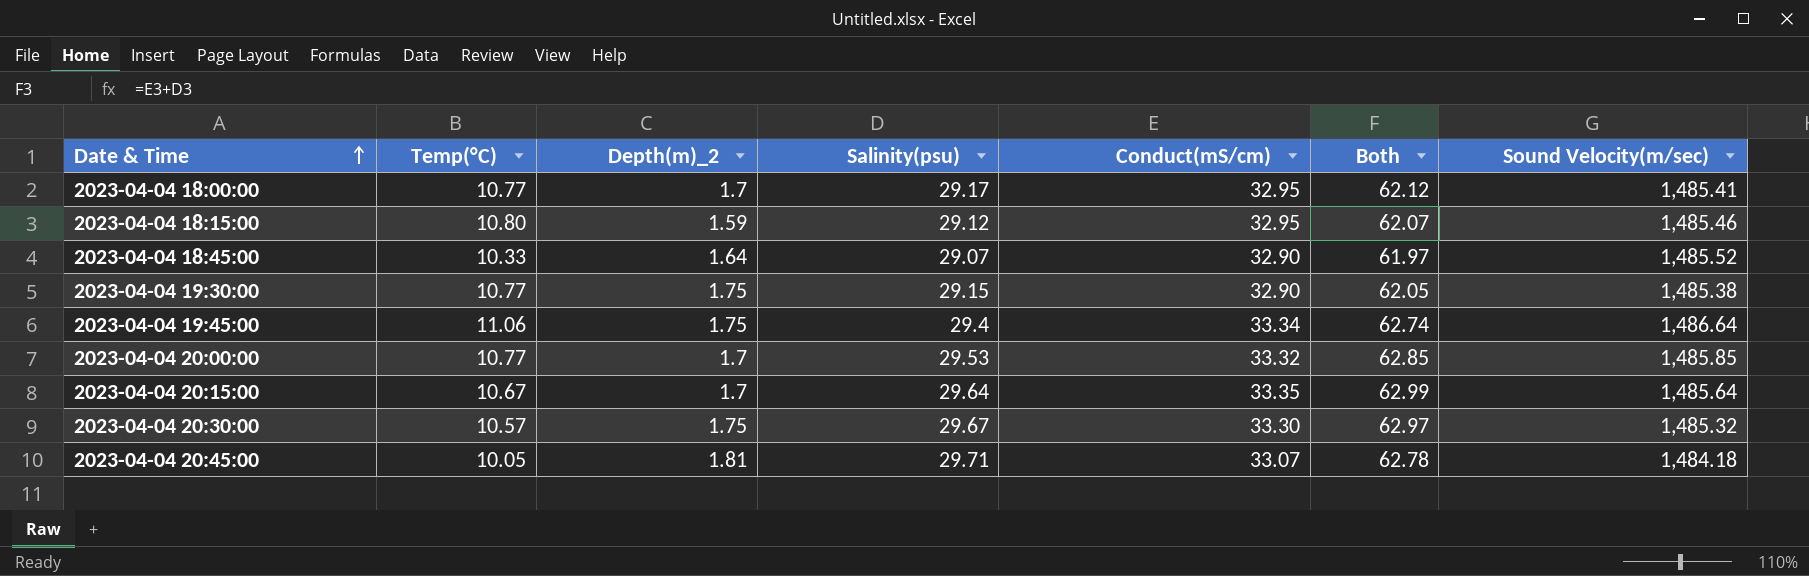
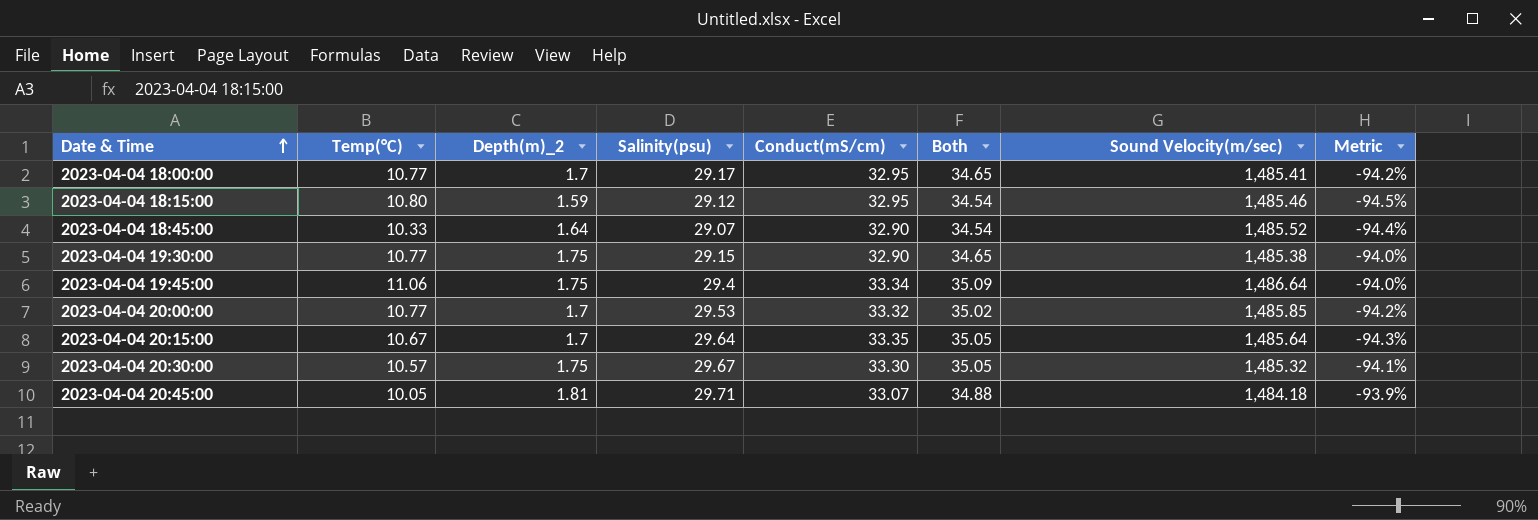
column Both | formula: [Salinity(psu)] + [Conduct(mS/cm)] -> [Depth(m)_2] + [Conduct(mS/cm)]
column Metric | formula: none -> ([Depth(m)_2] - [Salinity(psu)]) / [Salinity(psu)]

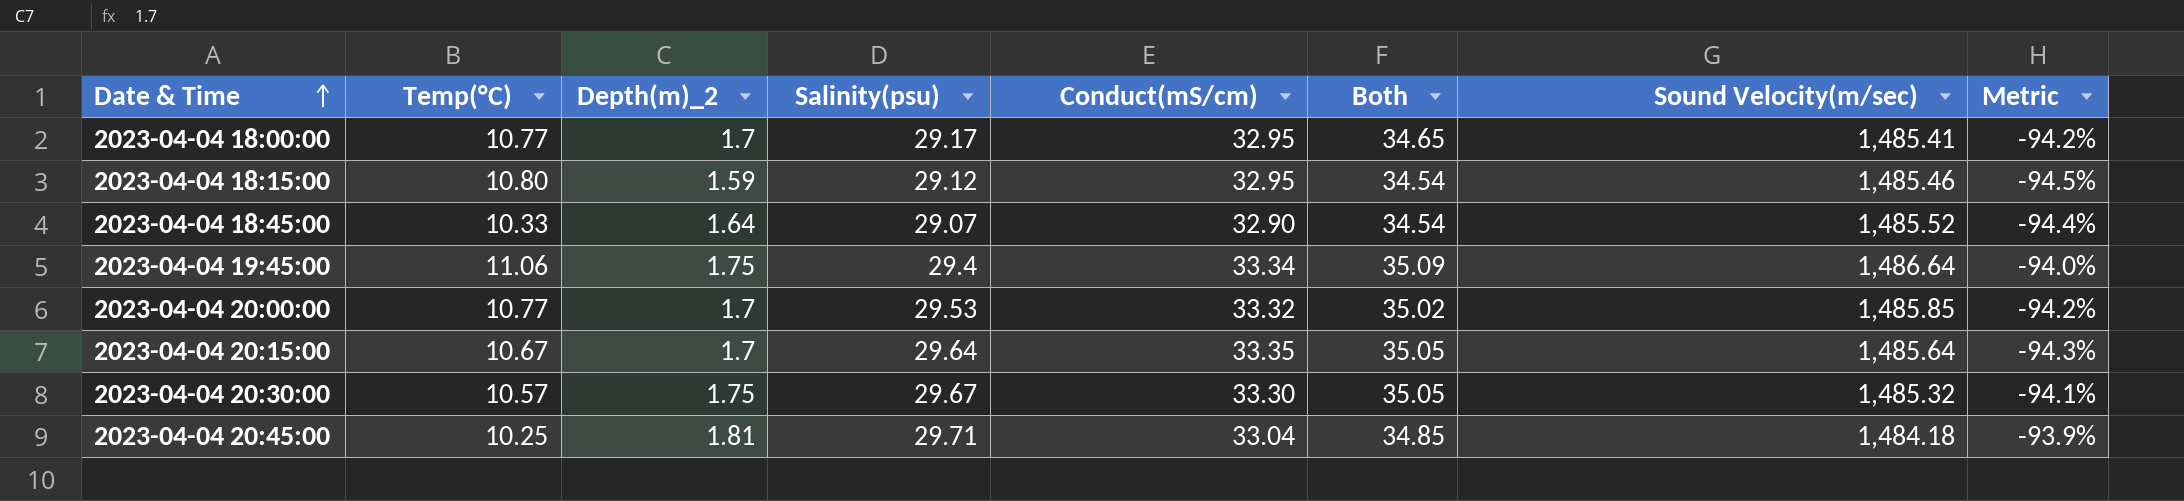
row 2023-04-04 19:30:00: 10.77 | 1.75 | 29.15 | 32.90 | 34.65 | 1,485.38 | -94.0% -> none
2023-04-04 20:45:00 | Temp(°C): 10.05 -> 10.25
2023-04-04 20:45:00 | Conduct(mS/cm): 33.07 -> 33.04
2023-04-04 20:45:00 | Both: 34.88 -> 34.85

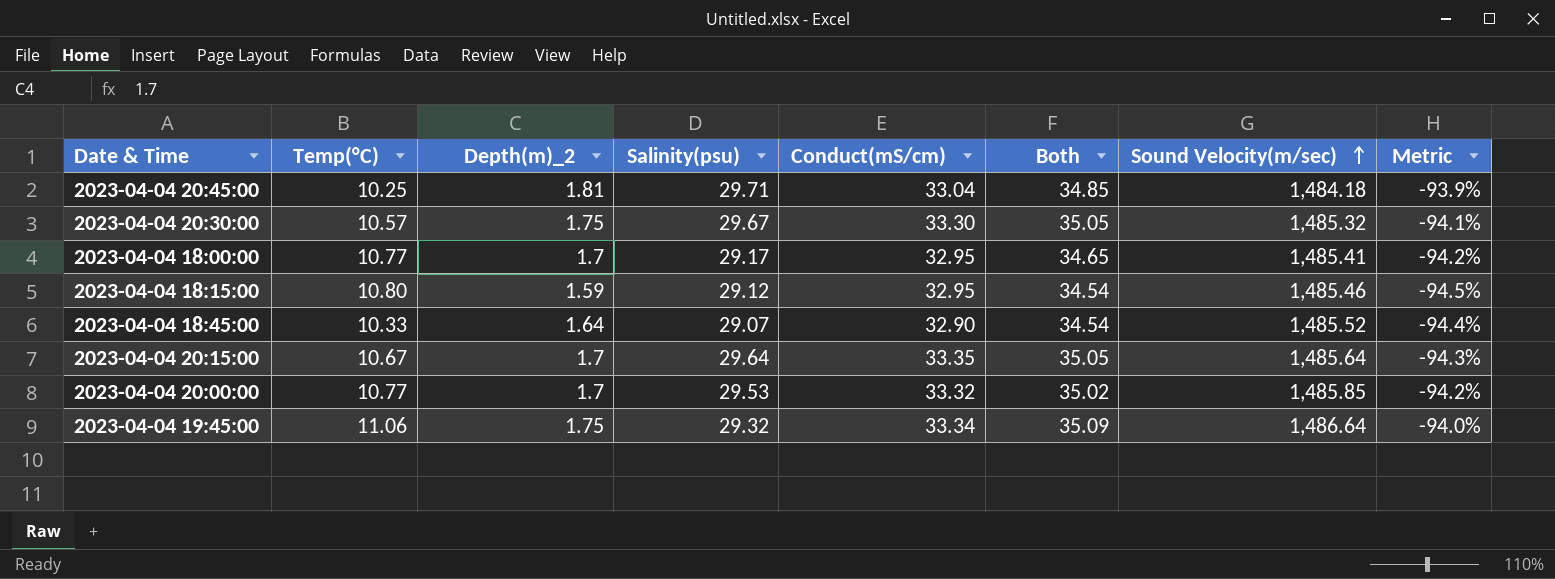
row order: Date & Time ascending -> Sound Velocity(m/sec) ascending
2023-04-04 19:45:00 | Salinity(psu): 29.4 -> 29.32

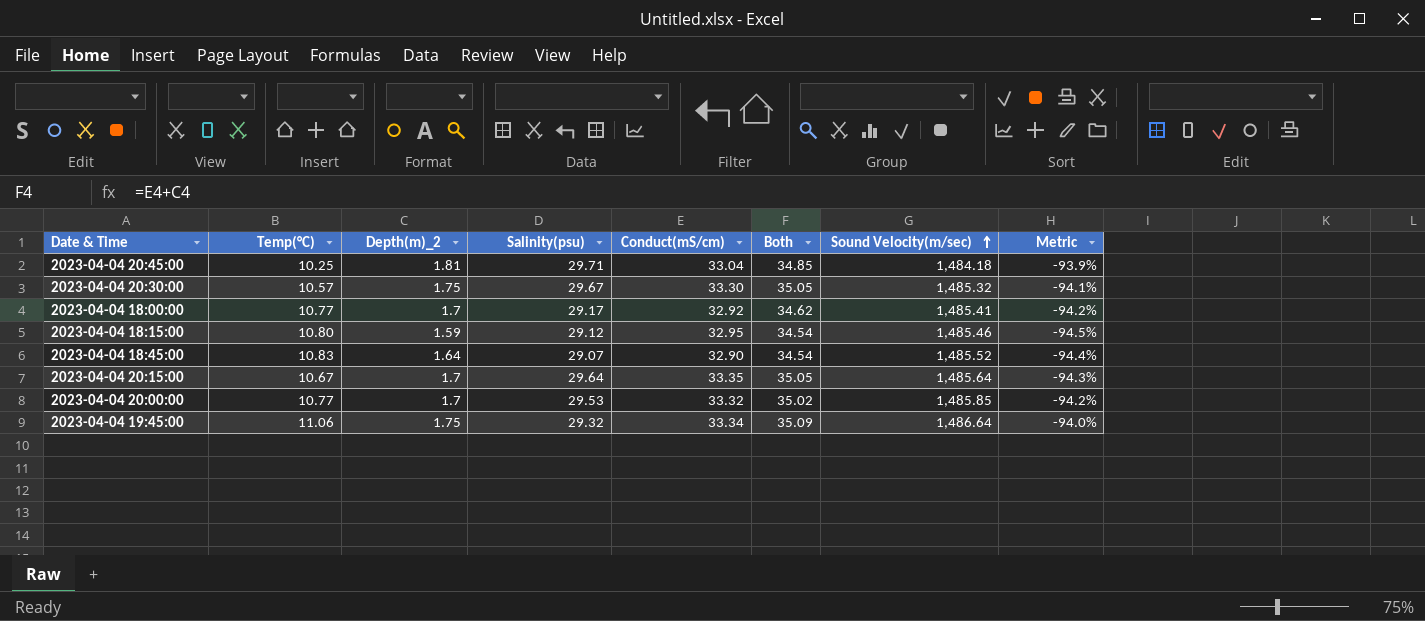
2023-04-04 18:00:00 | Conduct(mS/cm): 32.95 -> 32.92
2023-04-04 18:00:00 | Both: 34.65 -> 34.62
2023-04-04 18:45:00 | Temp(°C): 10.33 -> 10.83

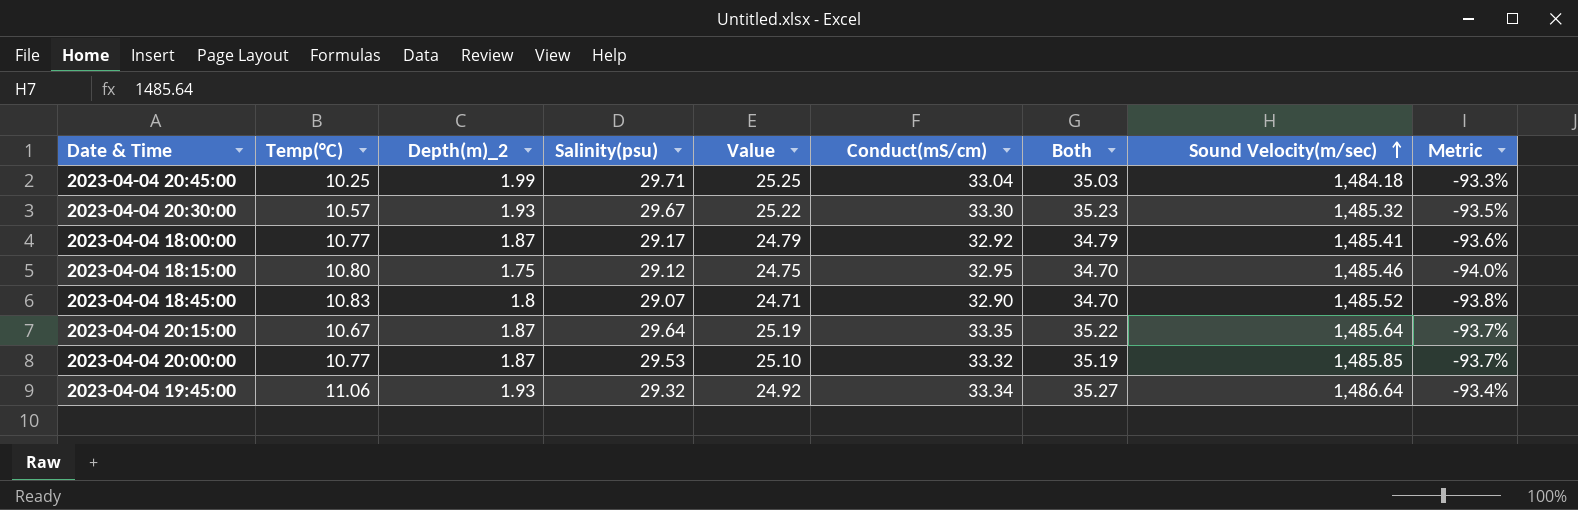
column Value | formula: none -> [Salinity(psu)] * 0.85
2023-04-04 20:45:00 | Depth(m)_2: 1.81 -> 1.99
2023-04-04 20:45:00 | Both: 34.85 -> 35.03
2023-04-04 20:45:00 | Metric: -93.9% -> -93.3%
2023-04-04 20:30:00 | Depth(m)_2: 1.75 -> 1.93
2023-04-04 20:30:00 | Both: 35.05 -> 35.23
2023-04-04 20:30:00 | Metric: -94.1% -> -93.5%
2023-04-04 18:00:00 | Depth(m)_2: 1.7 -> 1.87
2023-04-04 18:00:00 | Both: 34.62 -> 34.79
2023-04-04 18:00:00 | Metric: -94.2% -> -93.6%
2023-04-04 18:15:00 | Depth(m)_2: 1.59 -> 1.75
2023-04-04 18:15:00 | Both: 34.54 -> 34.70
2023-04-04 18:15:00 | Metric: -94.5% -> -94.0%
2023-04-04 18:45:00 | Depth(m)_2: 1.64 -> 1.8
2023-04-04 18:45:00 | Both: 34.54 -> 34.70
2023-04-04 18:45:00 | Metric: -94.4% -> -93.8%
2023-04-04 20:15:00 | Depth(m)_2: 1.7 -> 1.87
2023-04-04 20:15:00 | Both: 35.05 -> 35.22
2023-04-04 20:15:00 | Metric: -94.3% -> -93.7%
2023-04-04 20:00:00 | Depth(m)_2: 1.7 -> 1.87
2023-04-04 20:00:00 | Both: 35.02 -> 35.19
2023-04-04 20:00:00 | Metric: -94.2% -> -93.7%
2023-04-04 19:45:00 | Depth(m)_2: 1.75 -> 1.93
2023-04-04 19:45:00 | Both: 35.09 -> 35.27
2023-04-04 19:45:00 | Metric: -94.0% -> -93.4%

